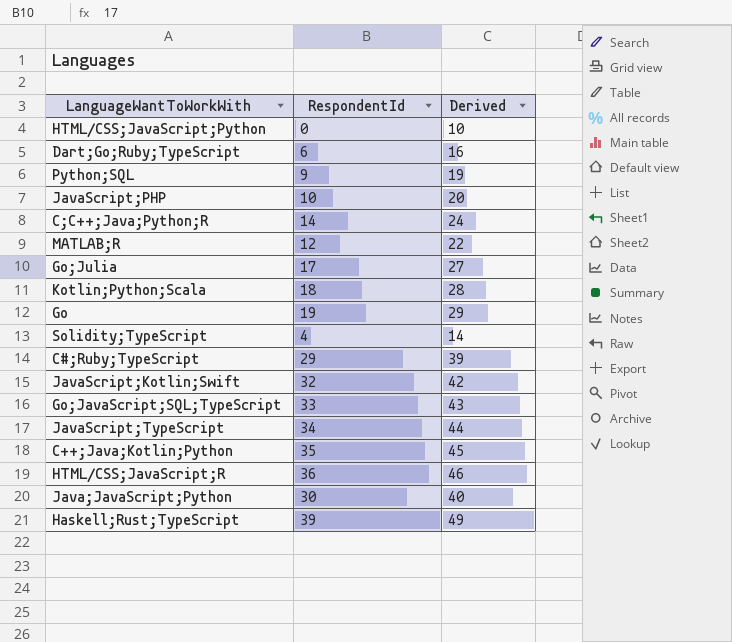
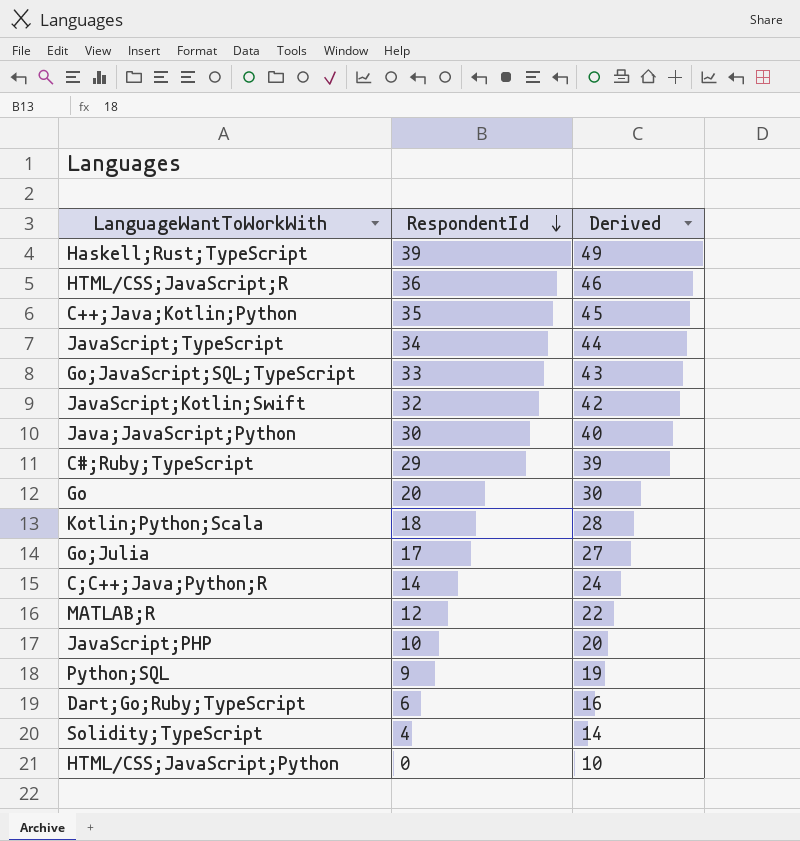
row order: none -> RespondentId descending
Go | RespondentId: 19 -> 20
Go | Derived: 29 -> 30

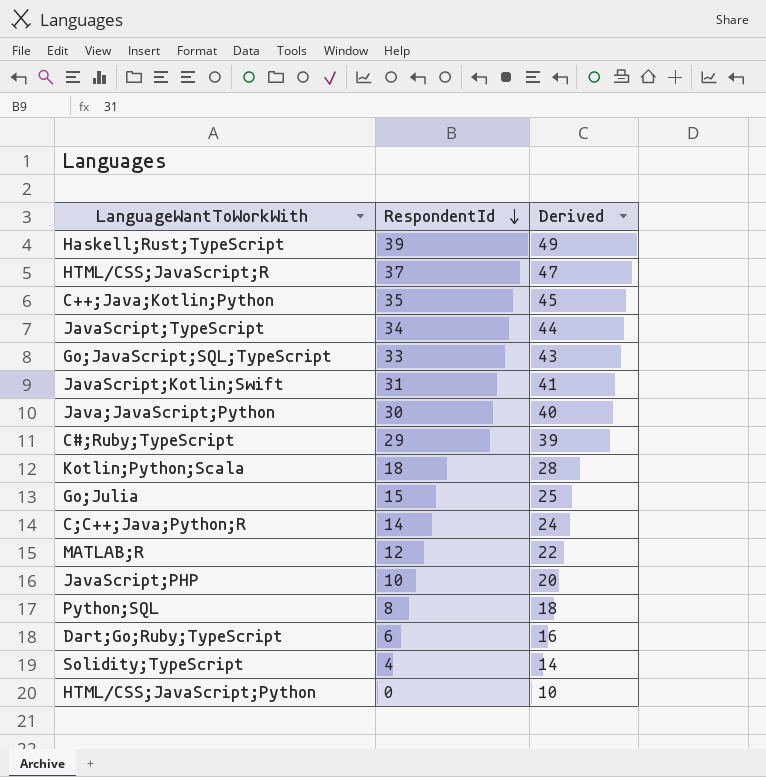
row Go: 20 | 30 -> none
HTML/CSS;JavaScript;R | RespondentId: 36 -> 37
HTML/CSS;JavaScript;R | Derived: 46 -> 47
JavaScript;Kotlin;Swift | RespondentId: 32 -> 31
JavaScript;Kotlin;Swift | Derived: 42 -> 41
Go;Julia | RespondentId: 17 -> 15
Go;Julia | Derived: 27 -> 25
Python;SQL | RespondentId: 9 -> 8
Python;SQL | Derived: 19 -> 18

